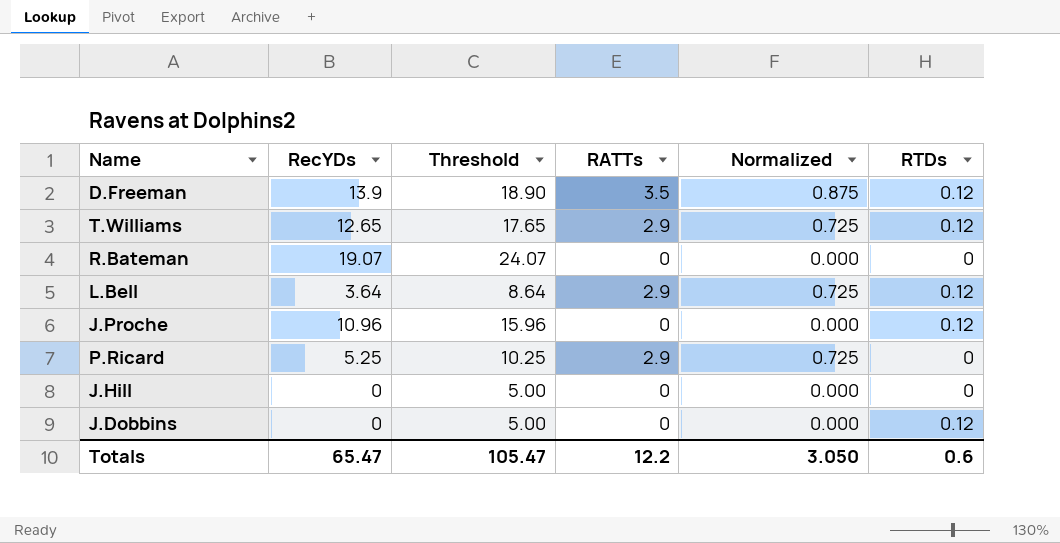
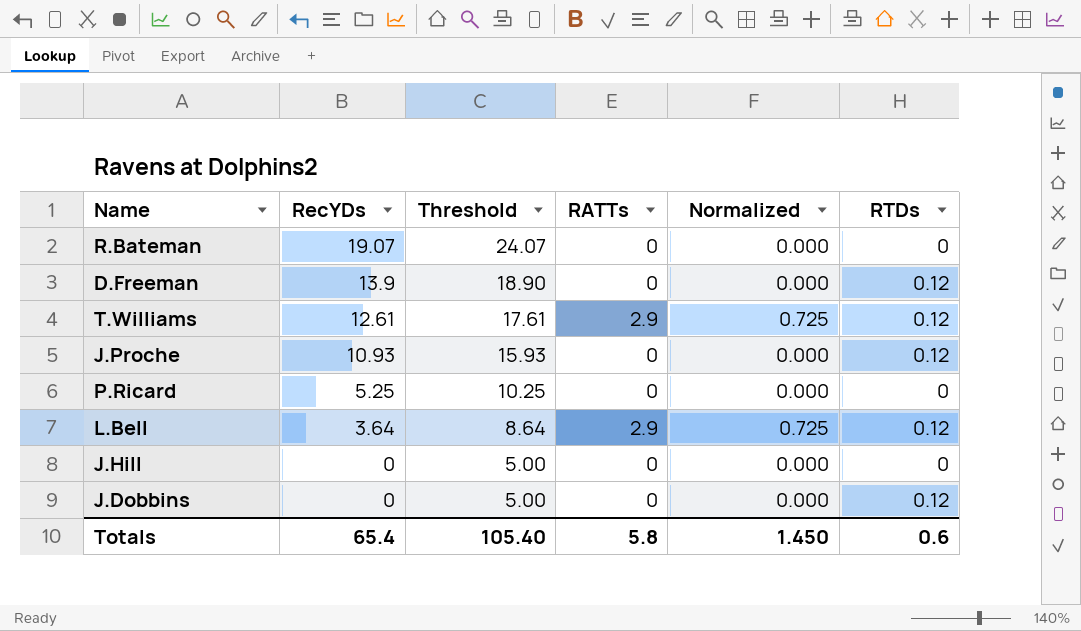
row order: none -> RecYDs descending
D.Freeman | RATTs: 3.5 -> 0
D.Freeman | Normalized: 0.875 -> 0.000
T.Williams | RecYDs: 12.65 -> 12.61
T.Williams | Threshold: 17.65 -> 17.61
J.Proche | RecYDs: 10.96 -> 10.93
J.Proche | Threshold: 15.96 -> 15.93
P.Ricard | RATTs: 2.9 -> 0
P.Ricard | Normalized: 0.725 -> 0.000
Totals | RecYDs: 65.47 -> 65.4
Totals | Threshold: 105.47 -> 105.40
Totals | RATTs: 12.2 -> 5.8
Totals | Normalized: 3.050 -> 1.450

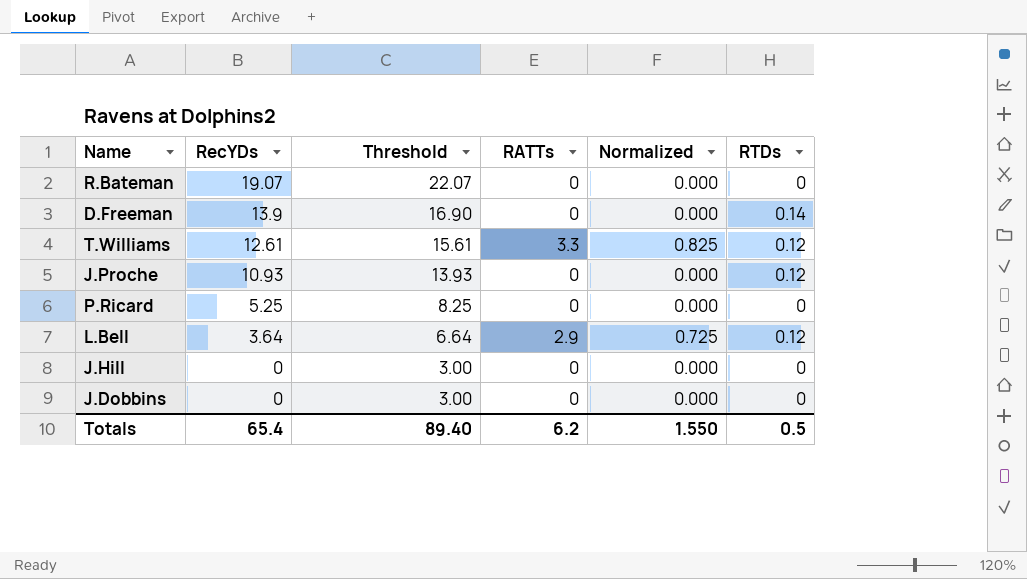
column Threshold | formula: [RecYDs] + 5 -> [RecYDs] + 3
D.Freeman | RTDs: 0.12 -> 0.14
T.Williams | RATTs: 2.9 -> 3.3
T.Williams | Normalized: 0.725 -> 0.825
J.Dobbins | RTDs: 0.12 -> 0
Totals | Threshold: 105.40 -> 89.40
Totals | RATTs: 5.8 -> 6.2
Totals | Normalized: 1.450 -> 1.550
Totals | RTDs: 0.6 -> 0.5

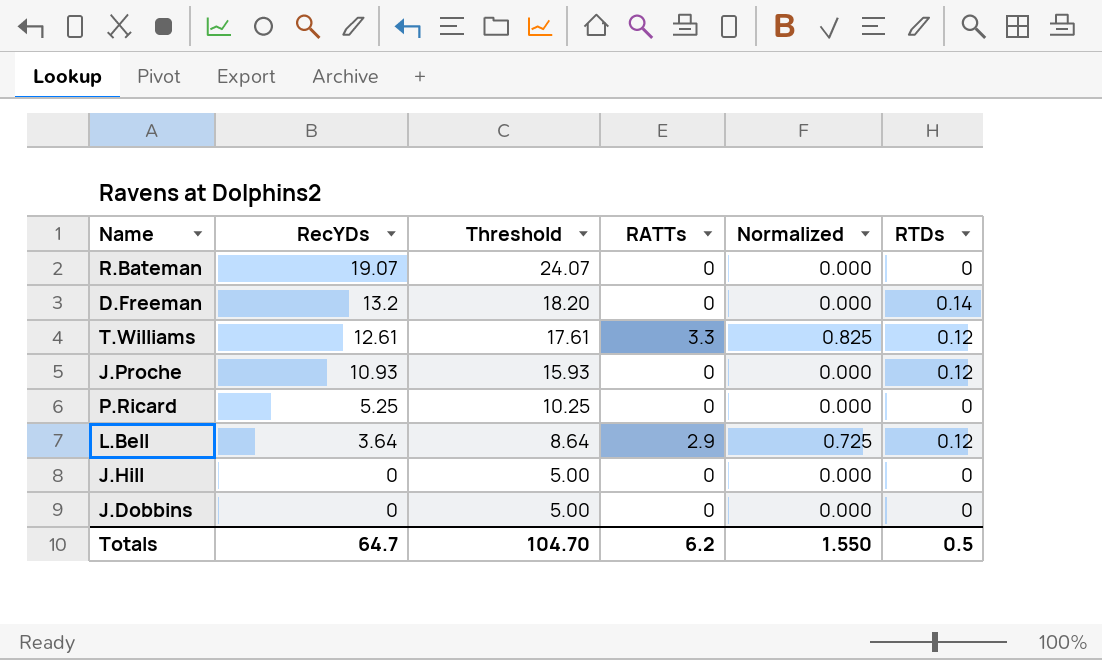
column Threshold | formula: [RecYDs] + 3 -> [RecYDs] + 5
D.Freeman | RecYDs: 13.9 -> 13.2
Totals | RecYDs: 65.4 -> 64.7
Totals | Threshold: 89.40 -> 104.70

